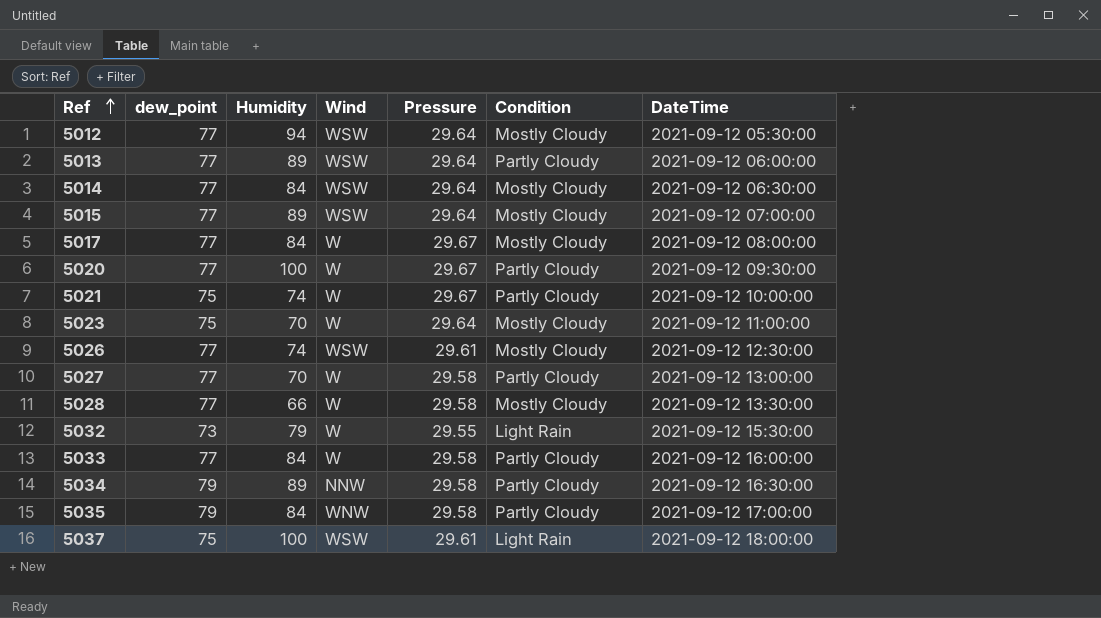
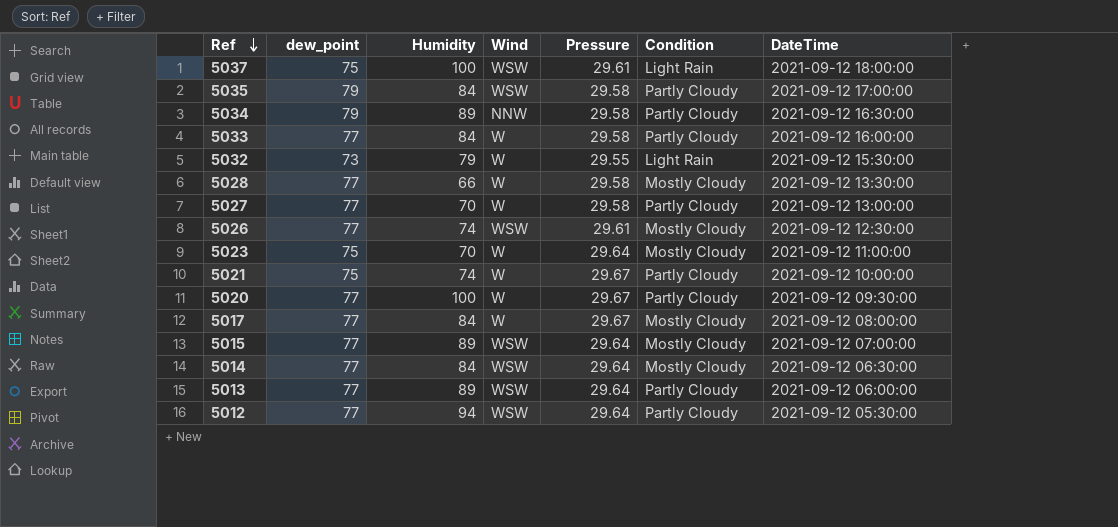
row order: Ref ascending -> Ref descending
5035 | Wind: WNW -> WSW
5012 | Condition: Mostly Cloudy -> Partly Cloudy

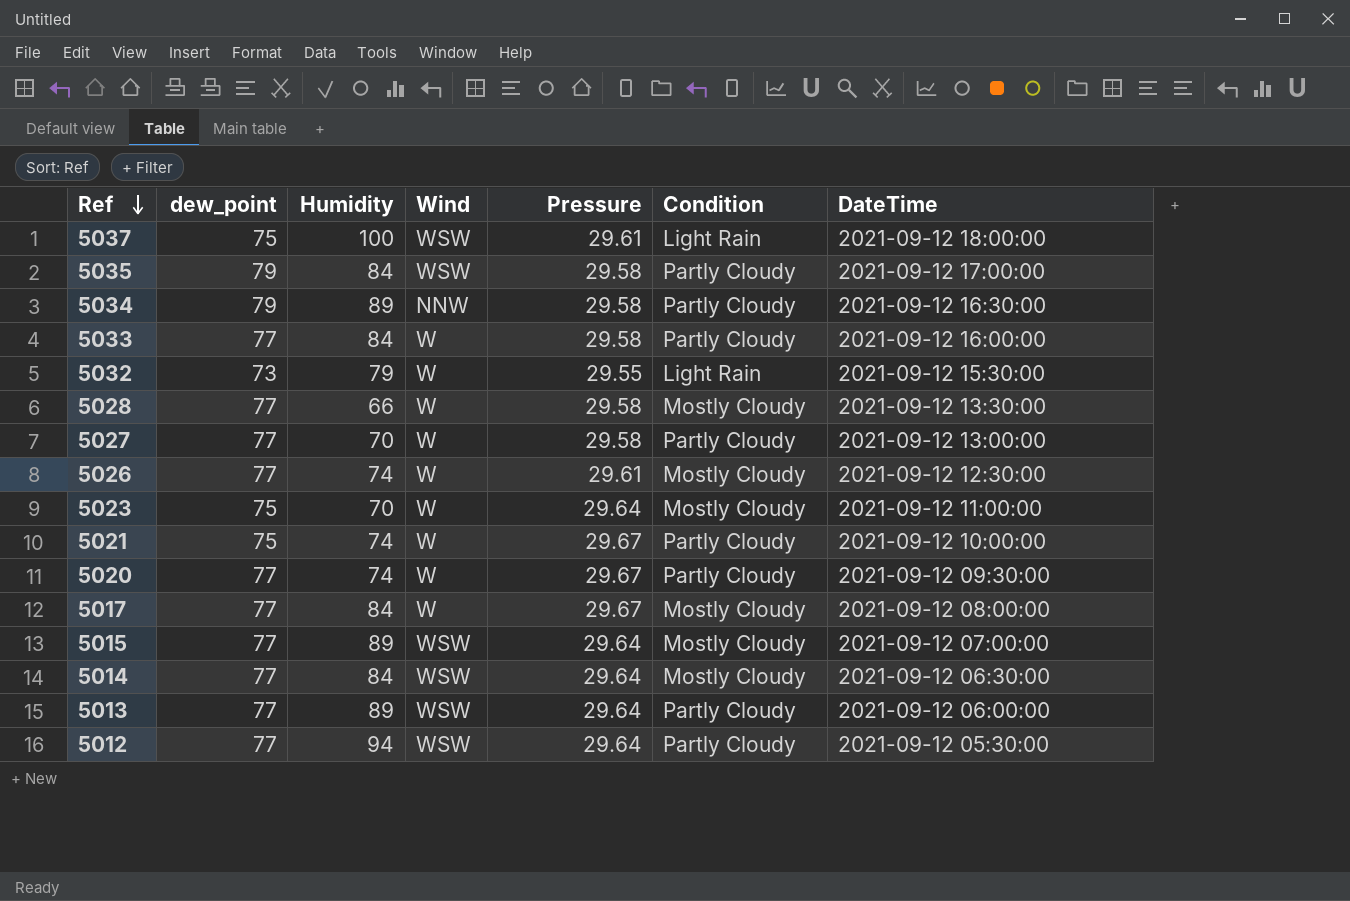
5026 | Wind: WSW -> W
5020 | Humidity: 100 -> 74

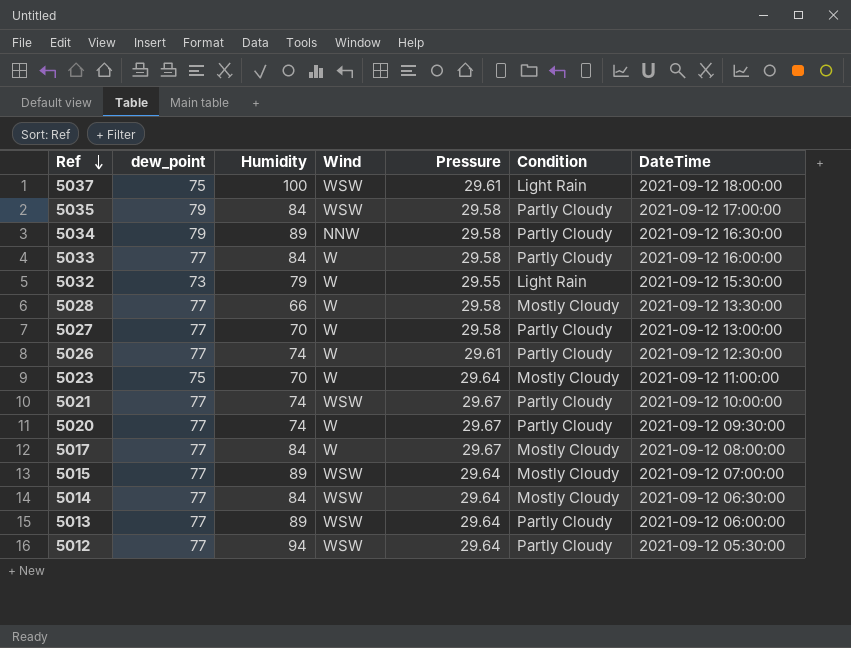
5026 | Condition: Mostly Cloudy -> Partly Cloudy
5021 | dew_point: 75 -> 77
5021 | Wind: W -> WSW

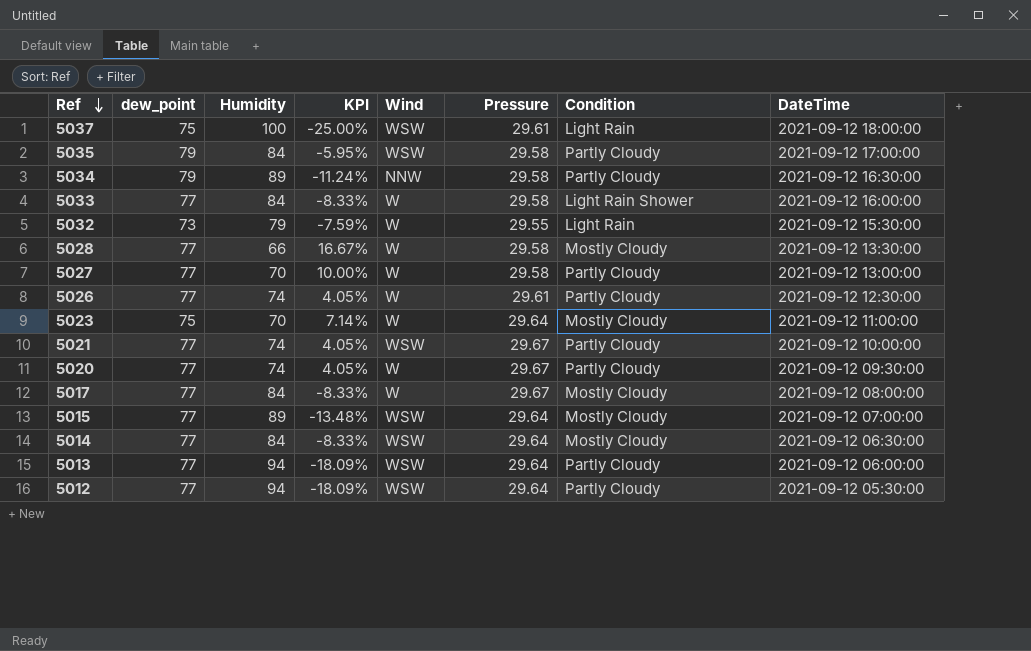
column KPI | formula: none -> ([dew_point] - [Humidity]) / [Humidity]
5033 | Condition: Partly Cloudy -> Light Rain Shower
5013 | Humidity: 89 -> 94

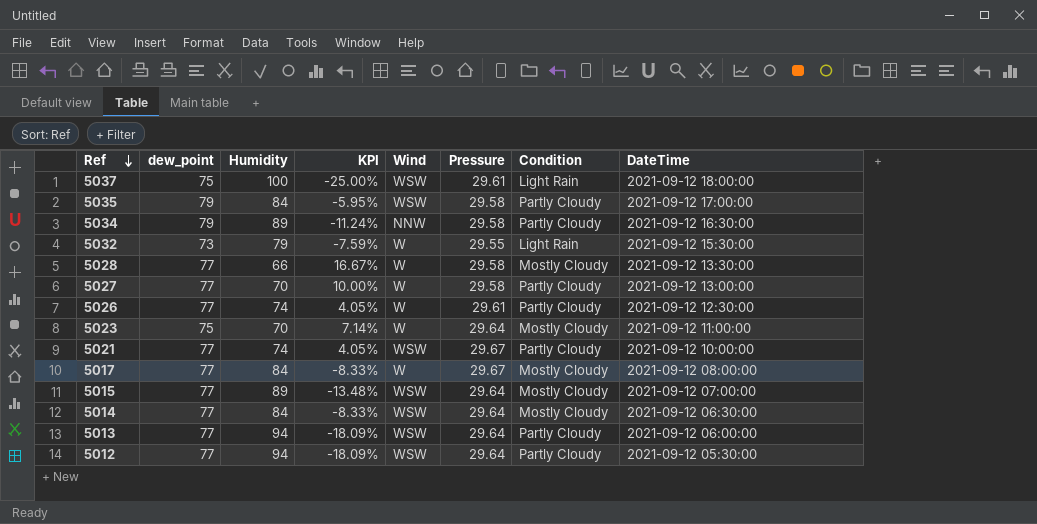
row 5033: 77 | 84 | -8.33% | W | 29.58 | Light Rain Shower | 2021-09-12 16:00:00 -> none
row 5020: 77 | 74 | 4.05% | W | 29.67 | Partly Cloudy | 2021-09-12 09:30:00 -> none

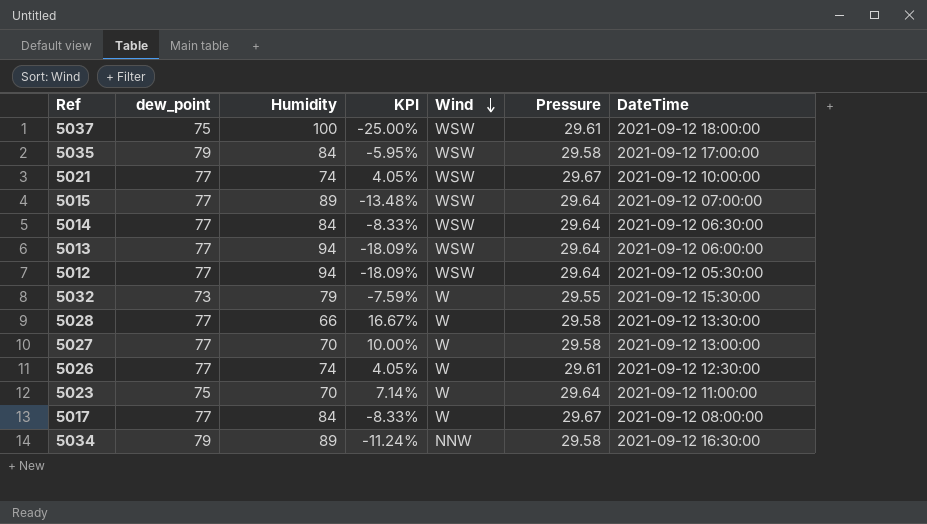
row order: Ref descending -> Wind descending
column Condition | position: 7 -> none

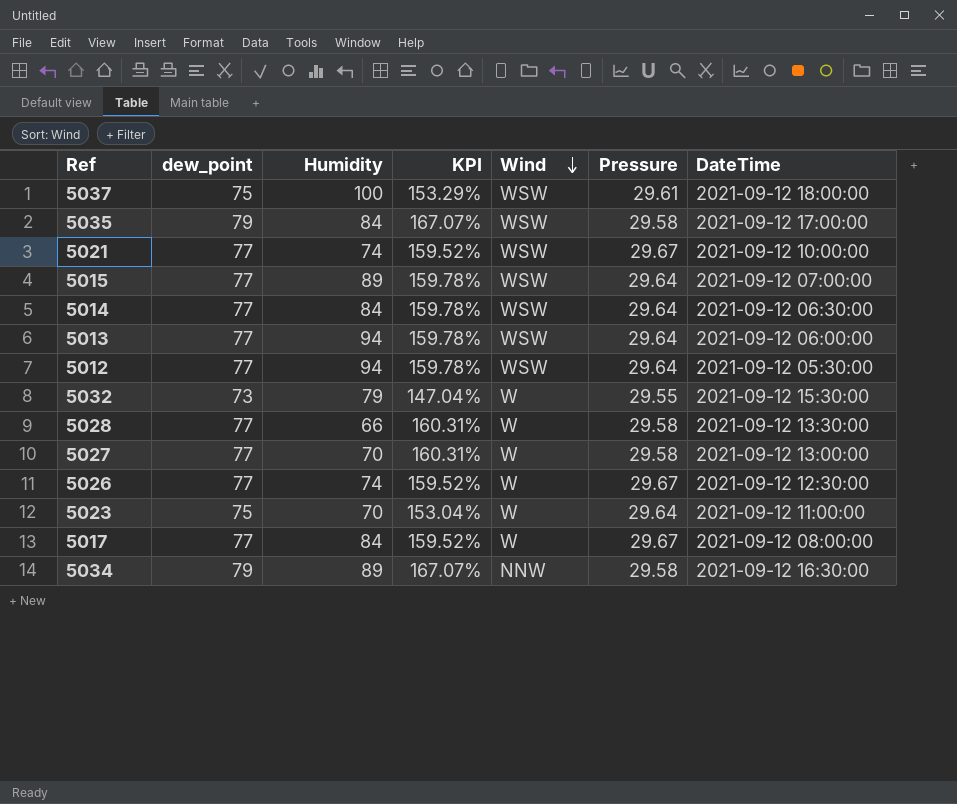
column KPI | formula: ([dew_point] - [Humidity]) / [Humidity] -> ([dew_point] - [Pressure]) / [Pressure]
5026 | Pressure: 29.61 -> 29.67

